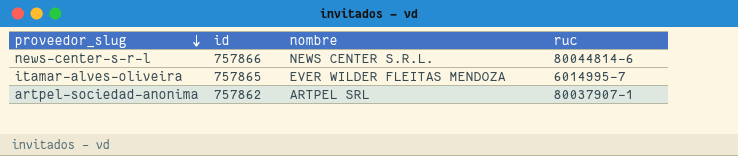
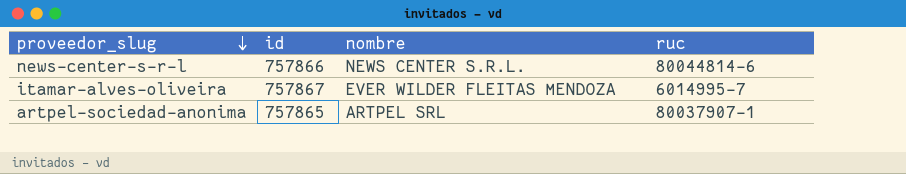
itamar-alves-oliveira | id: 757865 -> 757867
artpel-sociedad-anonima | id: 757862 -> 757865

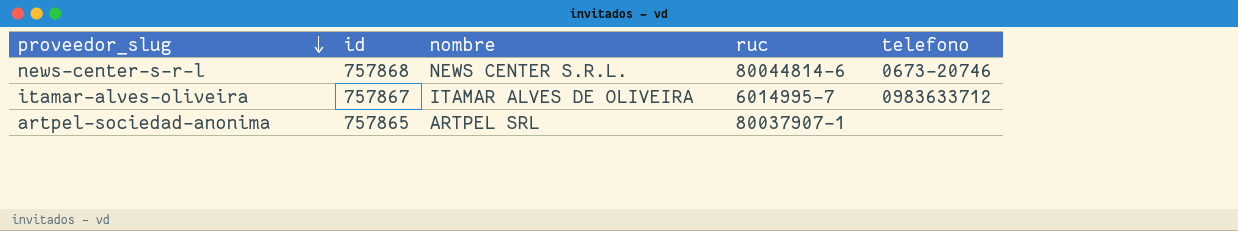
column telefono | position: none -> 5
news-center-s-r-l | id: 757866 -> 757868
itamar-alves-oliveira | nombre: EVER WILDER FLEITAS MENDOZA -> ITAMAR ALVES DE OLIVEIRA

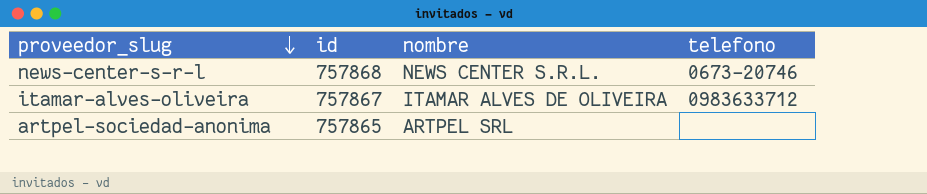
column ruc | position: 4 -> none

